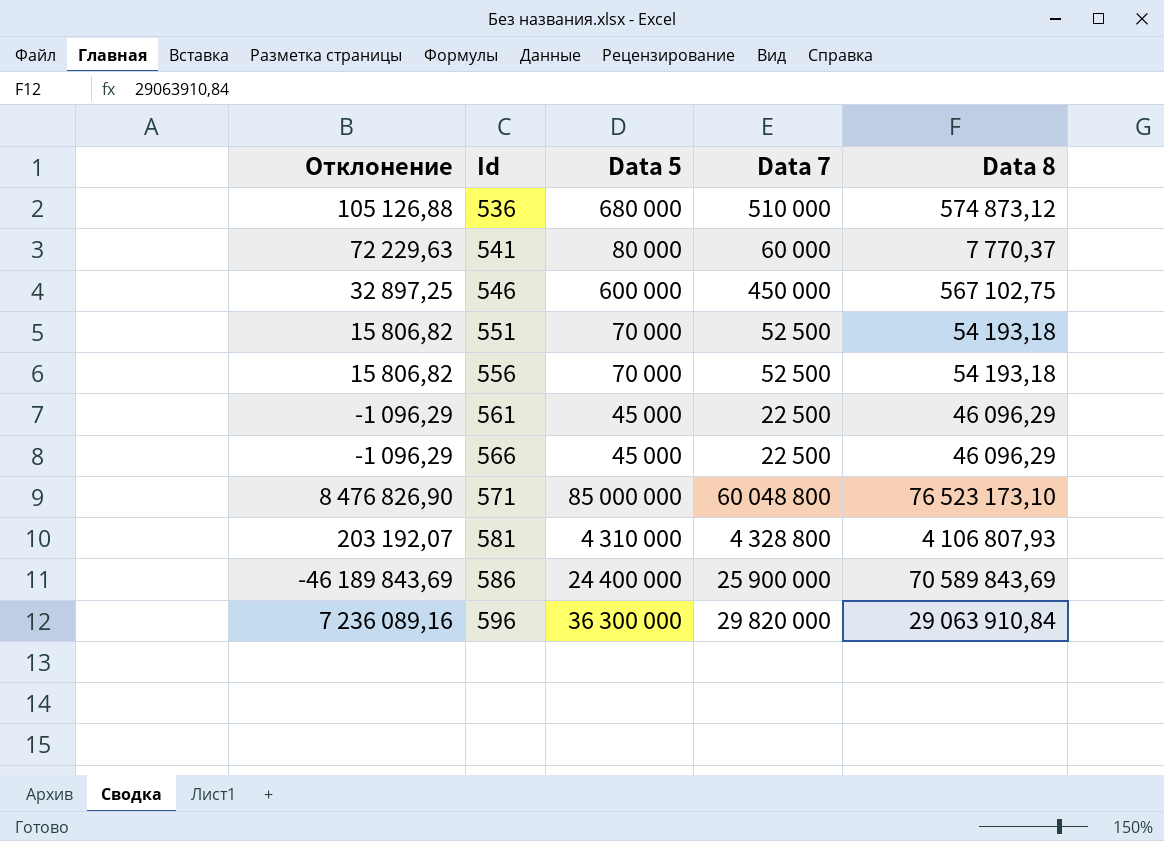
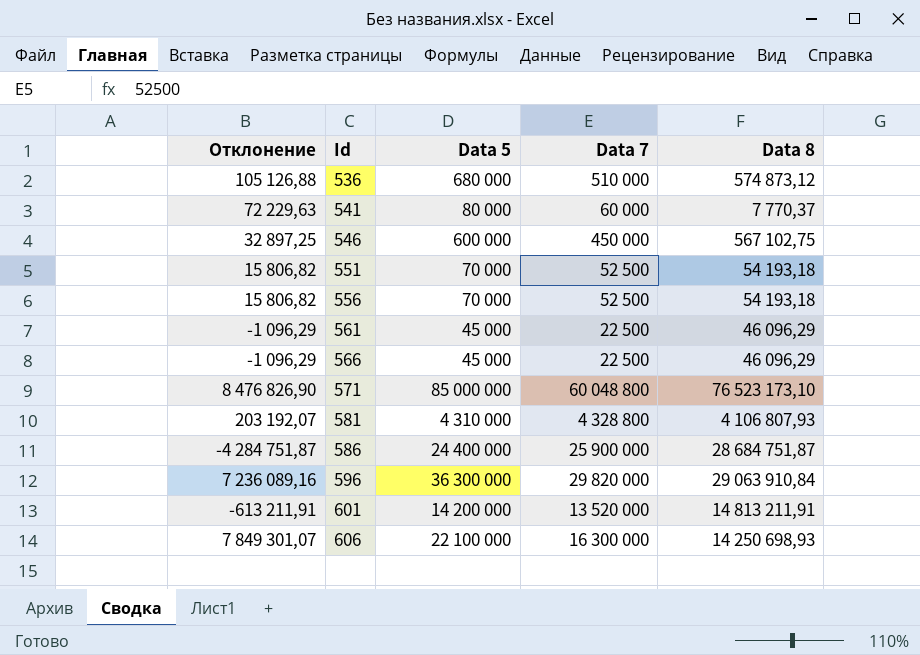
586 | Отклонение: -46 189 843,69 -> -4 284 751,87
586 | Data 8: 70 589 843,69 -> 28 684 751,87
row 601: none -> -613 211,91 | 14 200 000 | 13 520 000 | 14 813 211,91
row 606: none -> 7 849 301,07 | 22 100 000 | 16 300 000 | 14 250 698,93

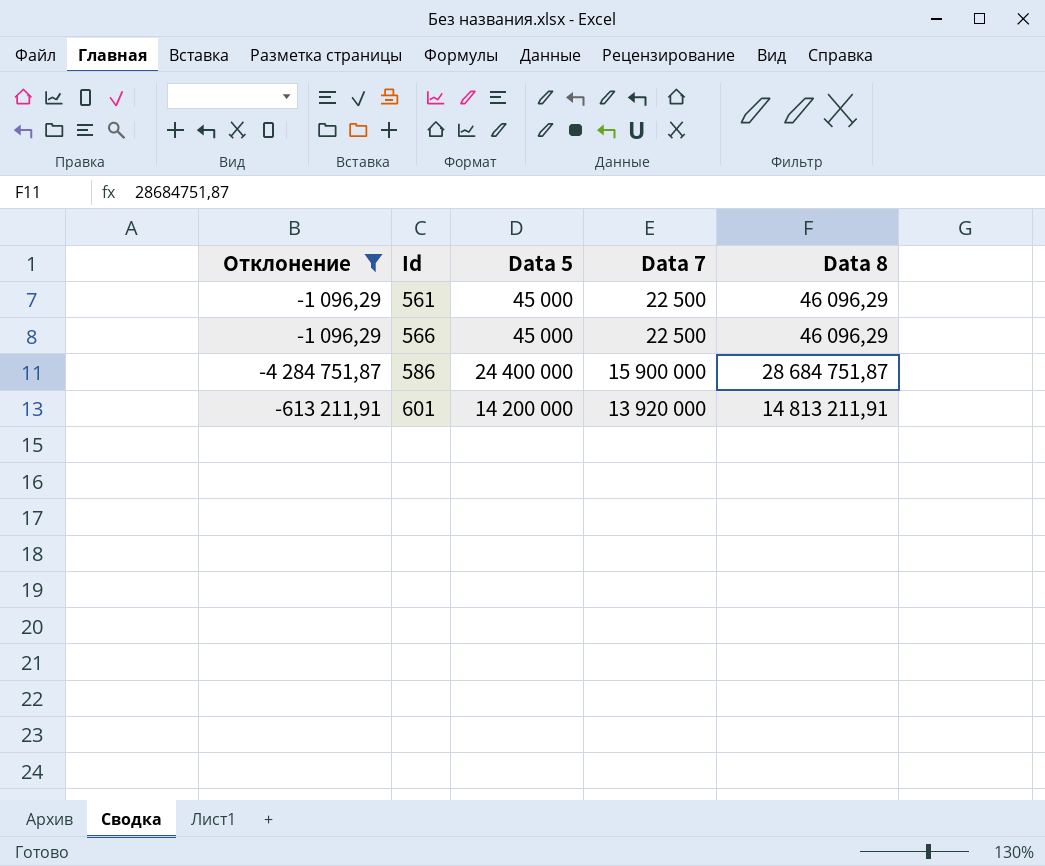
filter: none -> Отклонение <= -1 096,29
586 | Data 7: 25 900 000 -> 15 900 000
601 | Data 7: 13 520 000 -> 13 920 000

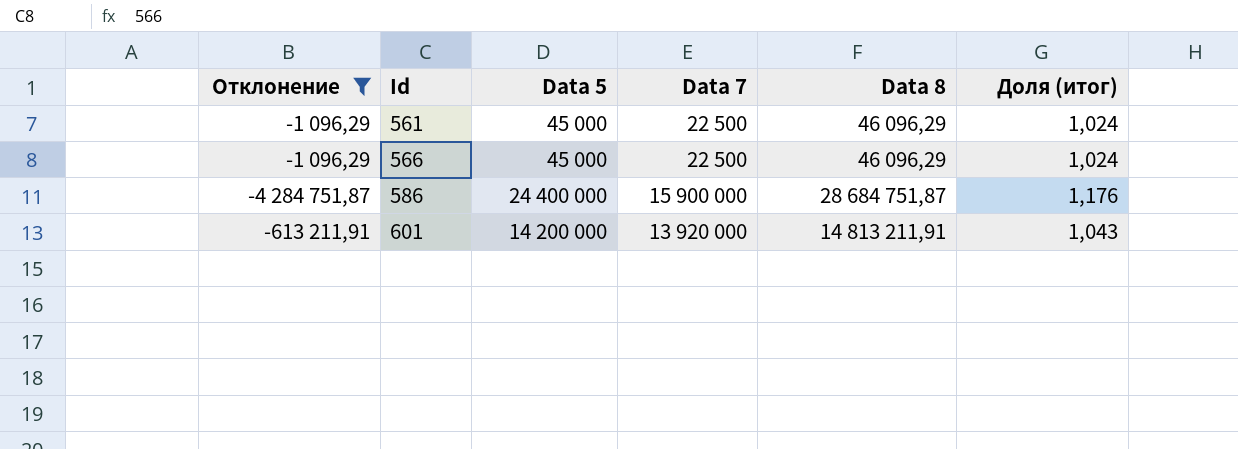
column Доля (итог) | formula: none -> [Data 8] / [Data 5]

